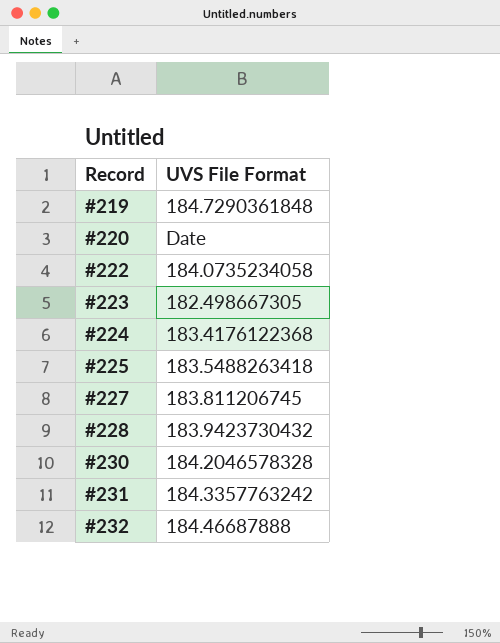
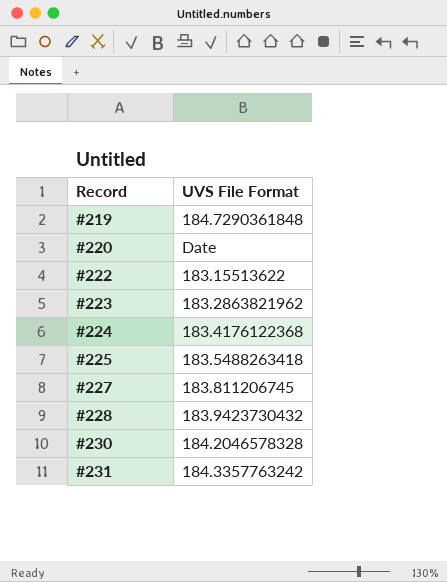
row #232: 184.46687888 -> none
#222 | UVS File Format: 184.0735234058 -> 183.15513622
#223 | UVS File Format: 182.498667305 -> 183.2863821962

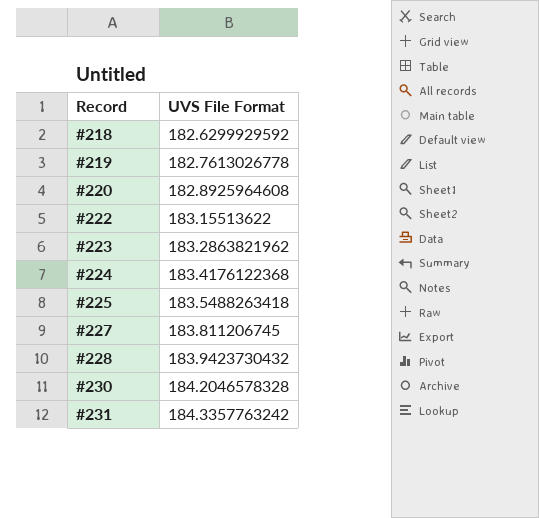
row #218: none -> 182.6299929592
#219 | UVS File Format: 184.7290361848 -> 182.7613026778
#220 | UVS File Format: Date -> 182.8925964608

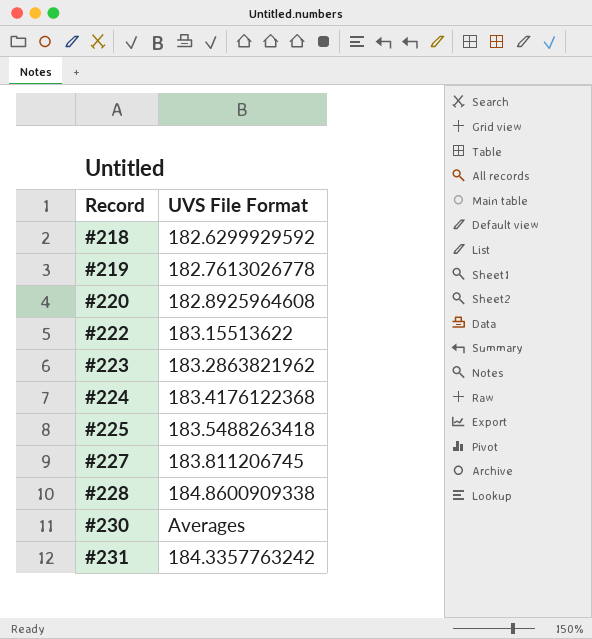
#228 | UVS File Format: 183.9423730432 -> 184.8600909338
#230 | UVS File Format: 184.2046578328 -> Averages

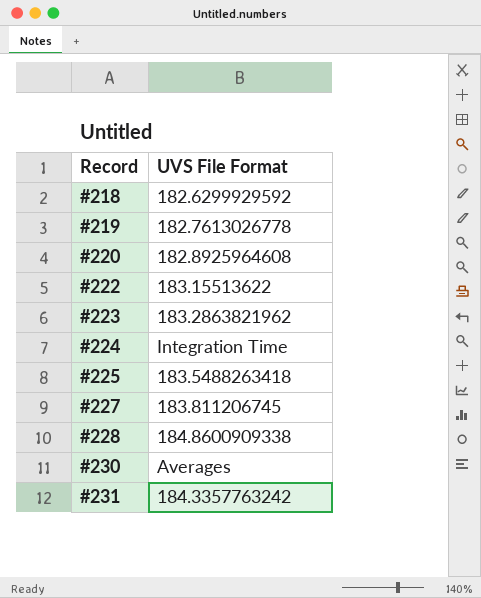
#224 | UVS File Format: 183.4176122368 -> Integration Time

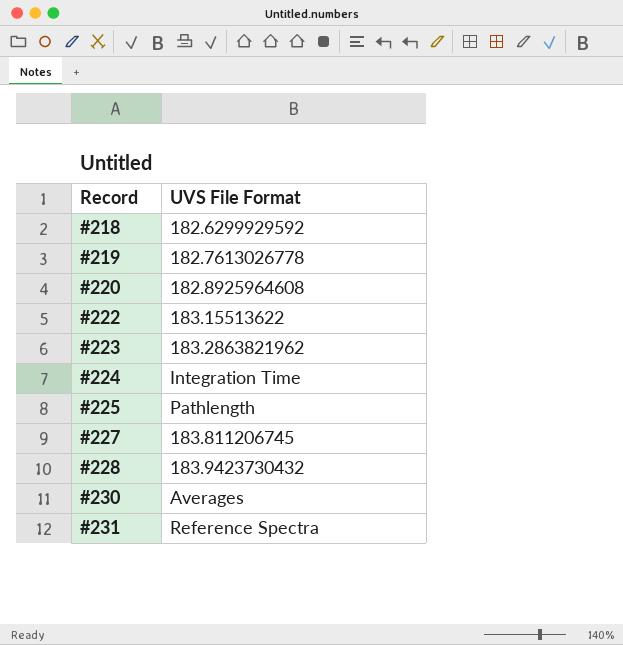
#225 | UVS File Format: 183.5488263418 -> Pathlength
#228 | UVS File Format: 184.8600909338 -> 183.9423730432
#231 | UVS File Format: 184.3357763242 -> Reference Spectra

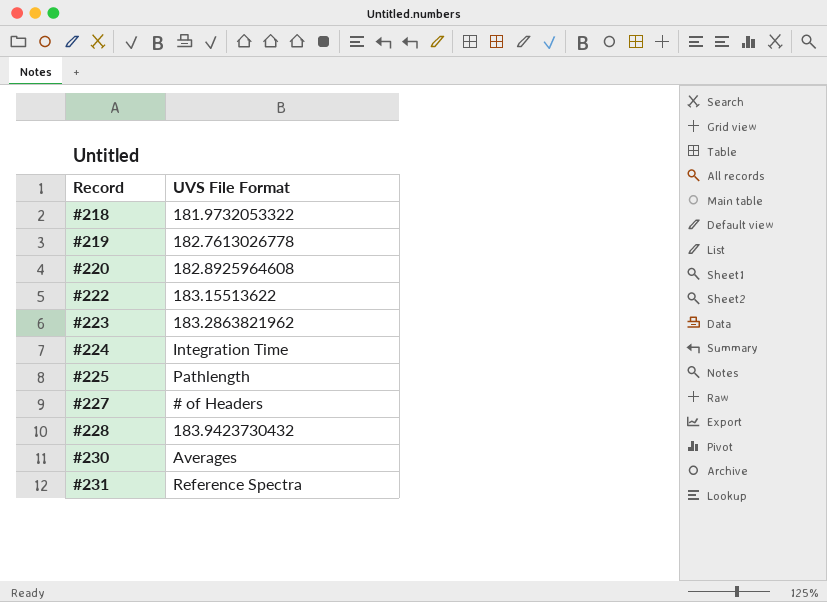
#218 | UVS File Format: 182.6299929592 -> 181.9732053322
#227 | UVS File Format: 183.811206745 -> # of Headers

